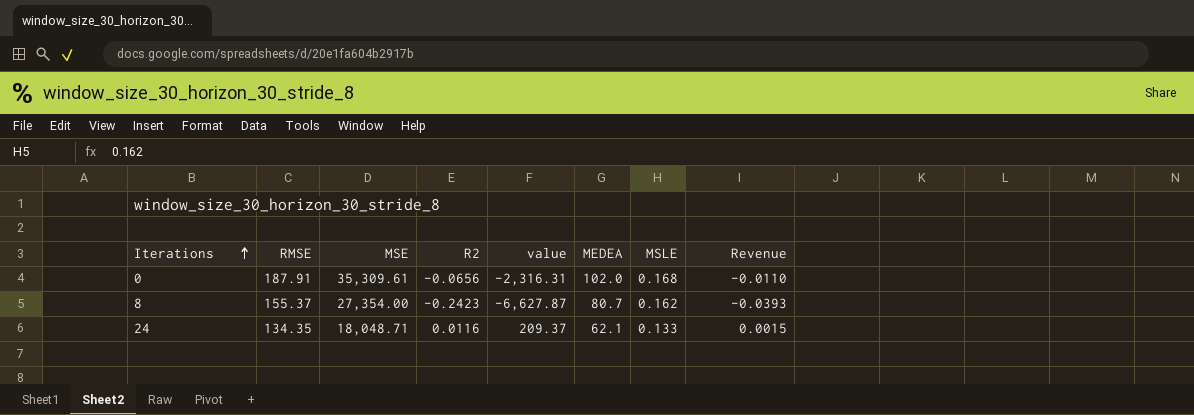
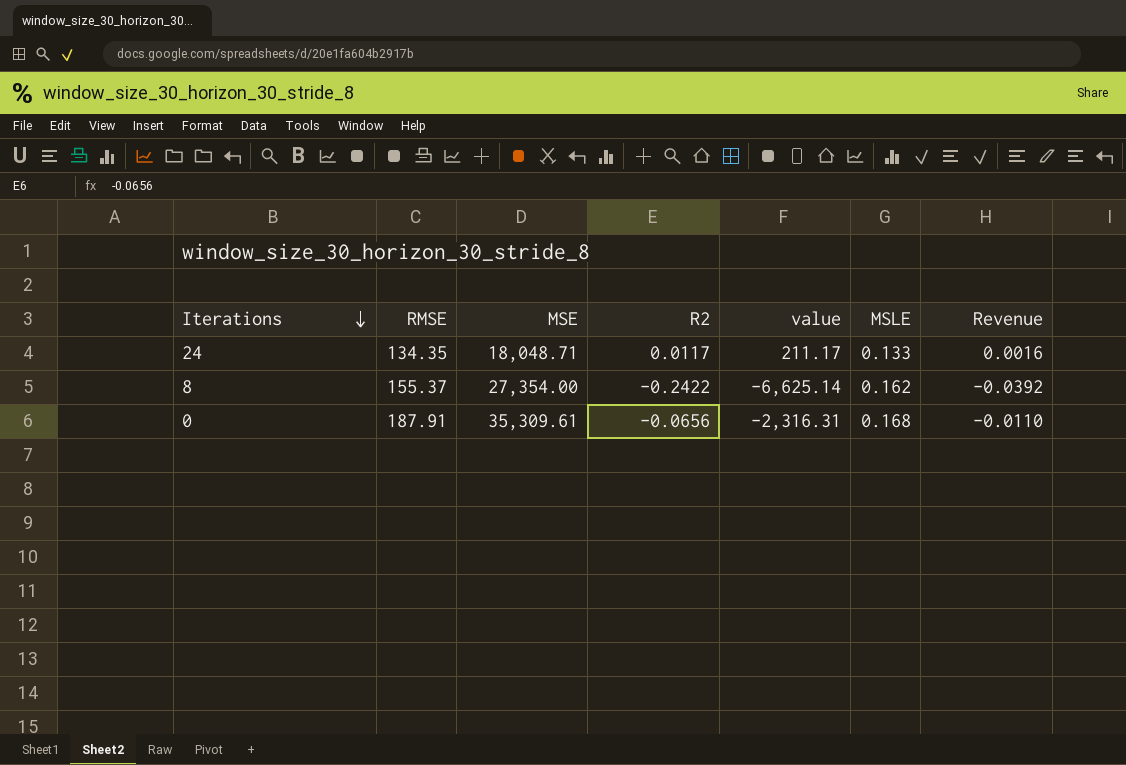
row order: Iterations ascending -> Iterations descending
column MEDEA | position: 6 -> none
24 | R2: 0.0116 -> 0.0117
24 | value: 209.37 -> 211.17
24 | Revenue: 0.0015 -> 0.0016
8 | R2: -0.2423 -> -0.2422
8 | value: -6,627.87 -> -6,625.14
8 | Revenue: -0.0393 -> -0.0392

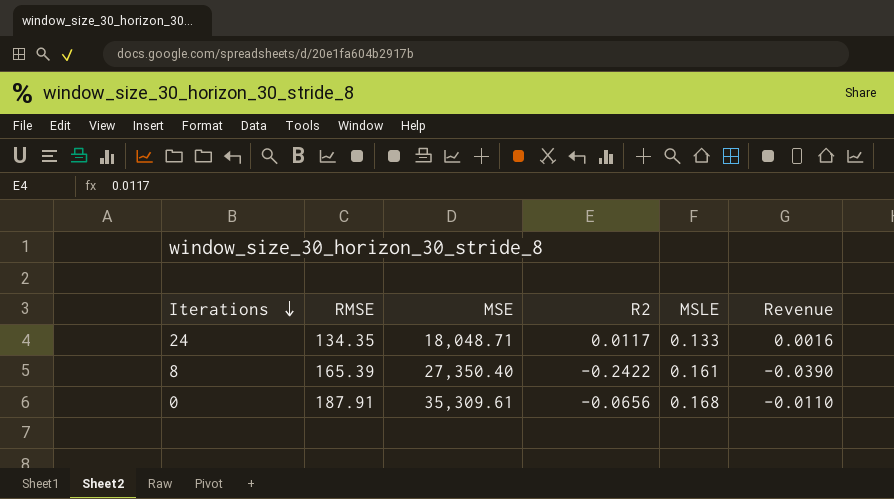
column value | formula: [MSE] * [R2] -> none
8 | RMSE: 155.37 -> 165.39
8 | MSE: 27,354.00 -> 27,350.40
8 | MSLE: 0.162 -> 0.161
8 | Revenue: -0.0392 -> -0.0390

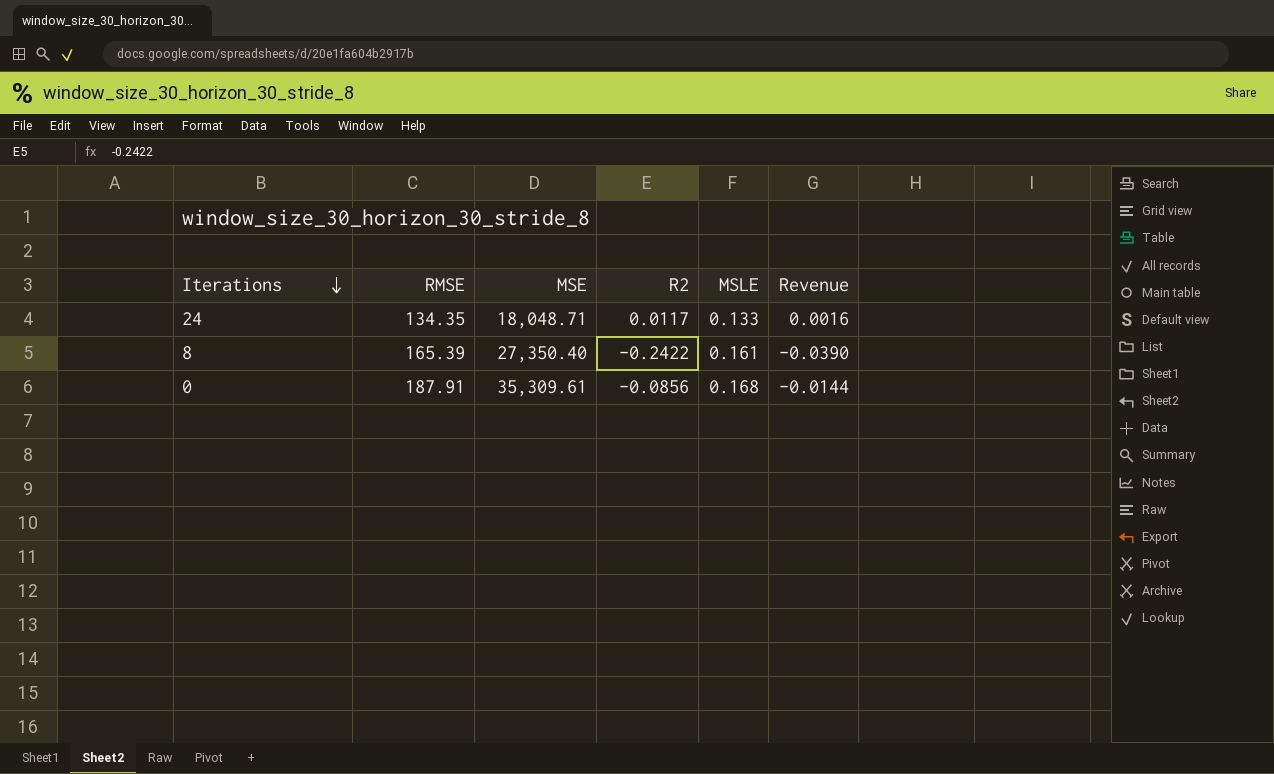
0 | R2: -0.0656 -> -0.0856
0 | Revenue: -0.0110 -> -0.0144

